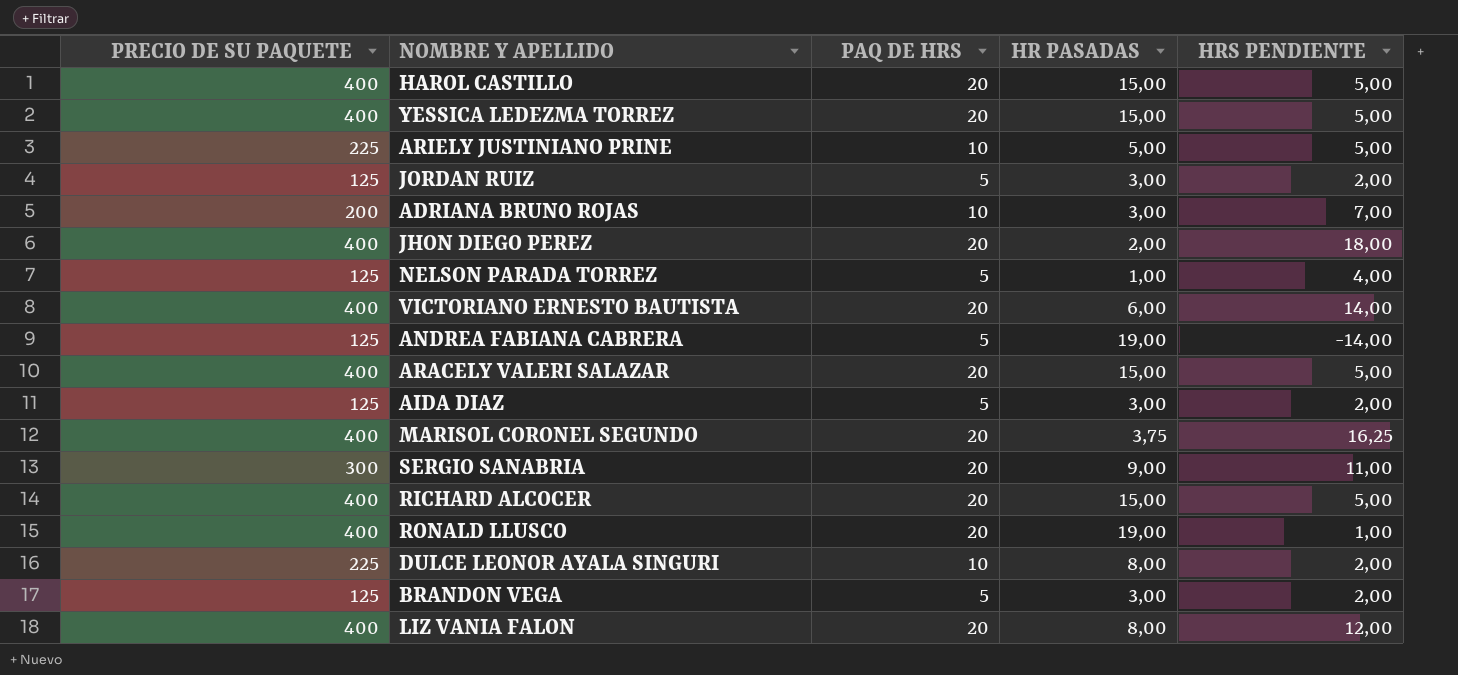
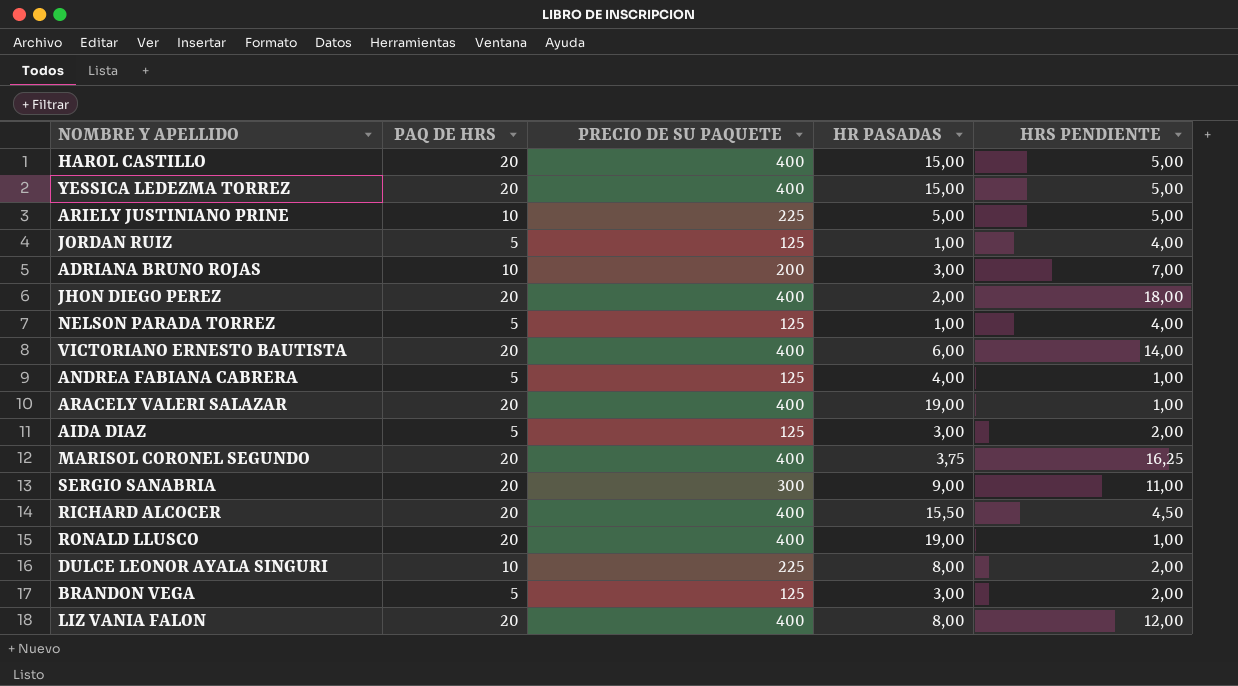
column PRECIO DE SU PAQUETE | position: 1 -> 3
JORDAN RUIZ | HR PASADAS: 3,00 -> 1,00
JORDAN RUIZ | HRS PENDIENTE: 2,00 -> 4,00
ANDREA FABIANA CABRERA | HR PASADAS: 19,00 -> 4,00
ANDREA FABIANA CABRERA | HRS PENDIENTE: -14,00 -> 1,00
ARACELY VALERI SALAZAR | HR PASADAS: 15,00 -> 19,00
ARACELY VALERI SALAZAR | HRS PENDIENTE: 5,00 -> 1,00
RICHARD ALCOCER | HR PASADAS: 15,00 -> 15,50
RICHARD ALCOCER | HRS PENDIENTE: 5,00 -> 4,50

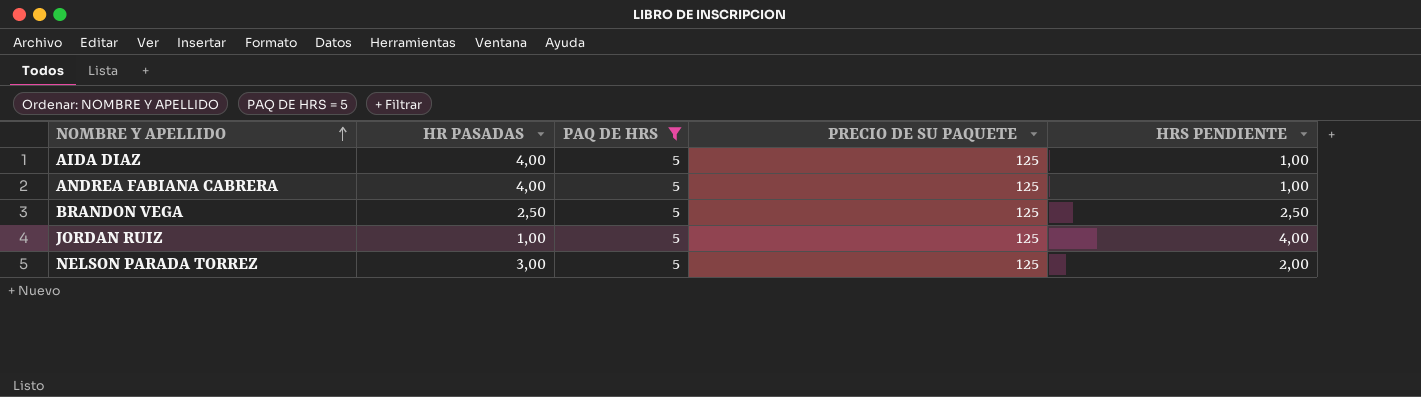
filter: none -> PAQ DE HRS = 5
row order: none -> NOMBRE Y APELLIDO ascending
column HR PASADAS | position: 4 -> 2
AIDA DIAZ | HR PASADAS: 3,00 -> 4,00
AIDA DIAZ | HRS PENDIENTE: 2,00 -> 1,00
BRANDON VEGA | HR PASADAS: 3,00 -> 2,50
BRANDON VEGA | HRS PENDIENTE: 2,00 -> 2,50
NELSON PARADA TORREZ | HR PASADAS: 1,00 -> 3,00
NELSON PARADA TORREZ | HRS PENDIENTE: 4,00 -> 2,00

